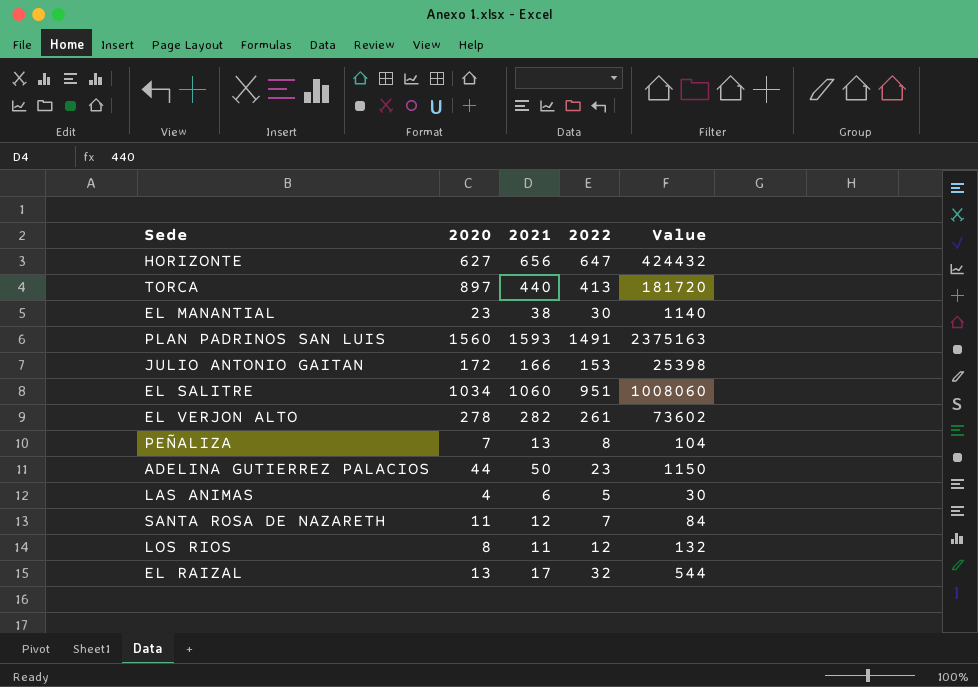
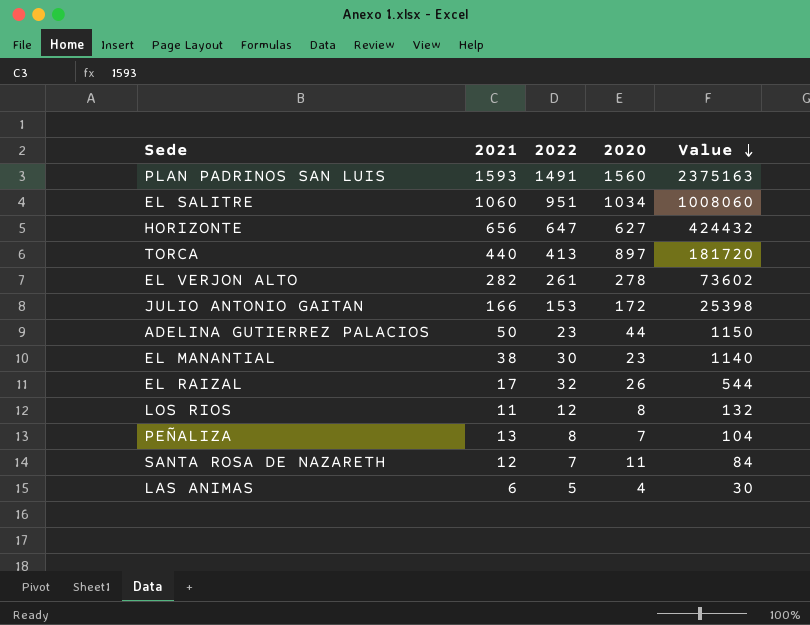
row order: none -> Value descending
column 2020 | position: 2 -> 4
EL RAIZAL | 2020: 13 -> 26

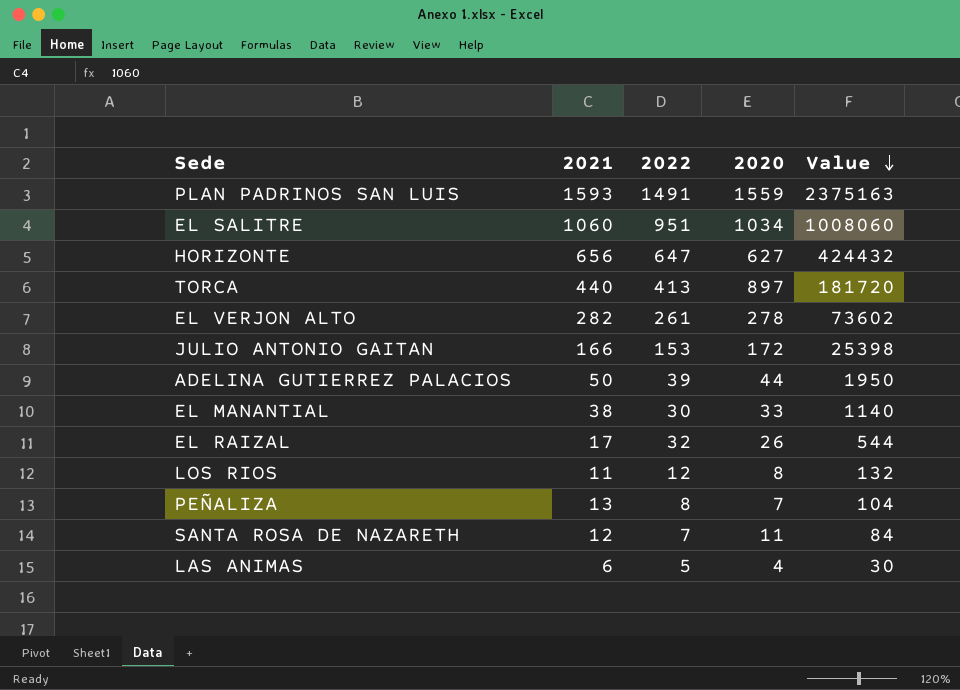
PLAN PADRINOS SAN LUIS | 2020: 1560 -> 1559
ADELINA GUTIERREZ PALACIOS | 2022: 23 -> 39
ADELINA GUTIERREZ PALACIOS | Value: 1150 -> 1950
EL MANANTIAL | 2020: 23 -> 33

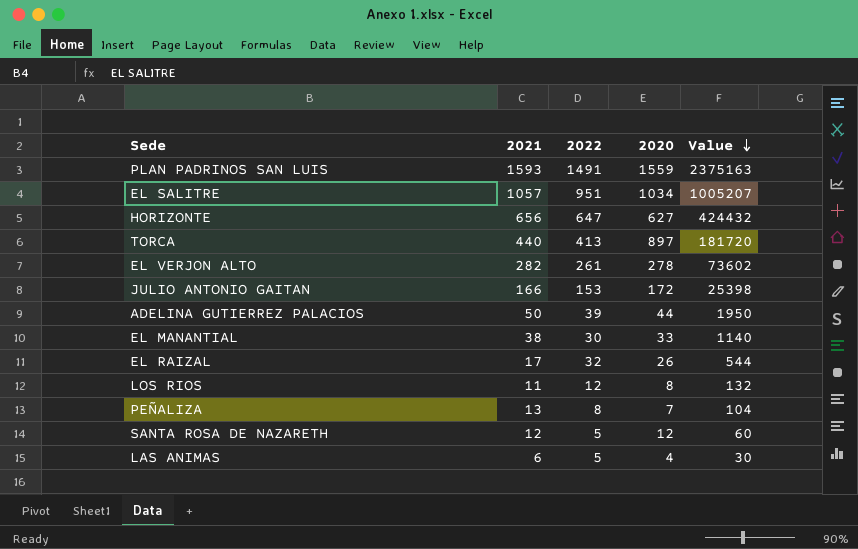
EL SALITRE | 2021: 1060 -> 1057
EL SALITRE | Value: 1008060 -> 1005207
SANTA ROSA DE NAZARETH | 2022: 7 -> 5
SANTA ROSA DE NAZARETH | 2020: 11 -> 12
SANTA ROSA DE NAZARETH | Value: 84 -> 60

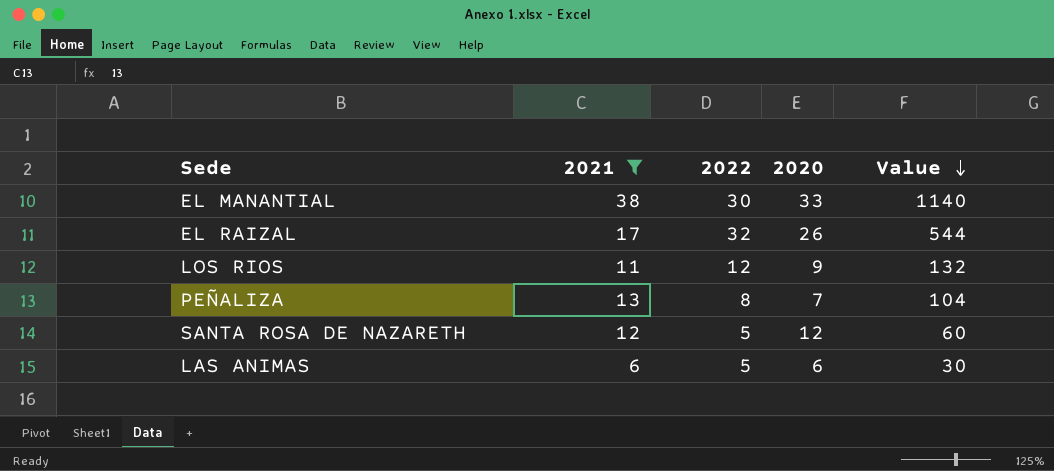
filter: none -> 2021 <= 38
LOS RIOS | 2020: 8 -> 9
LAS ANIMAS | 2020: 4 -> 6

